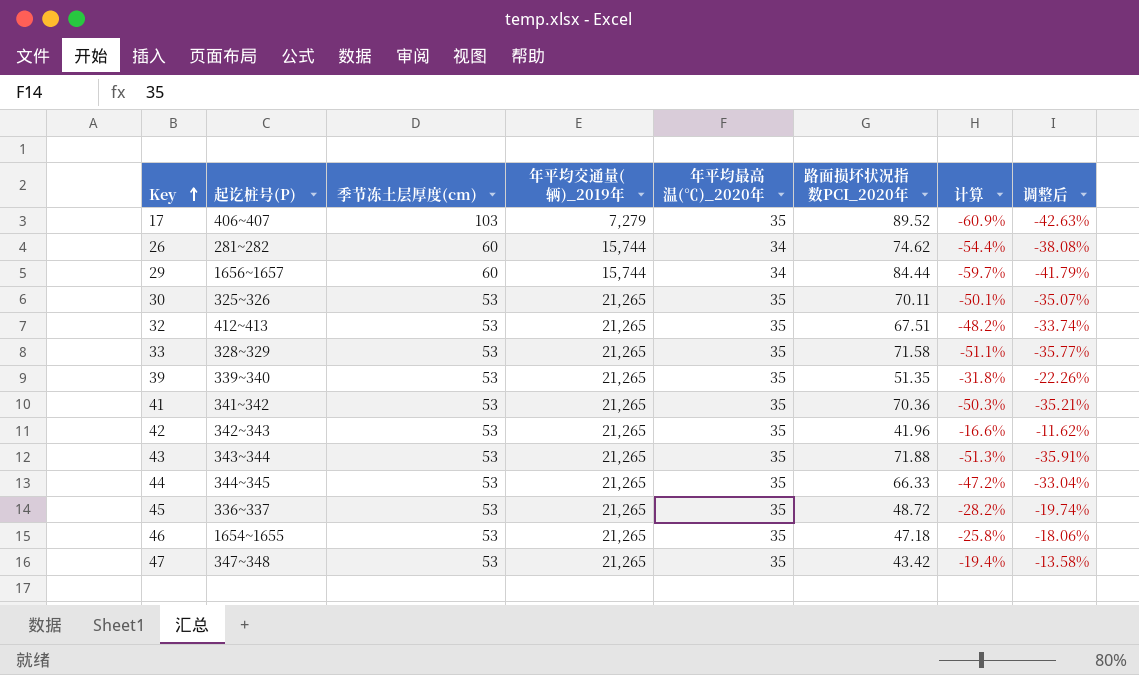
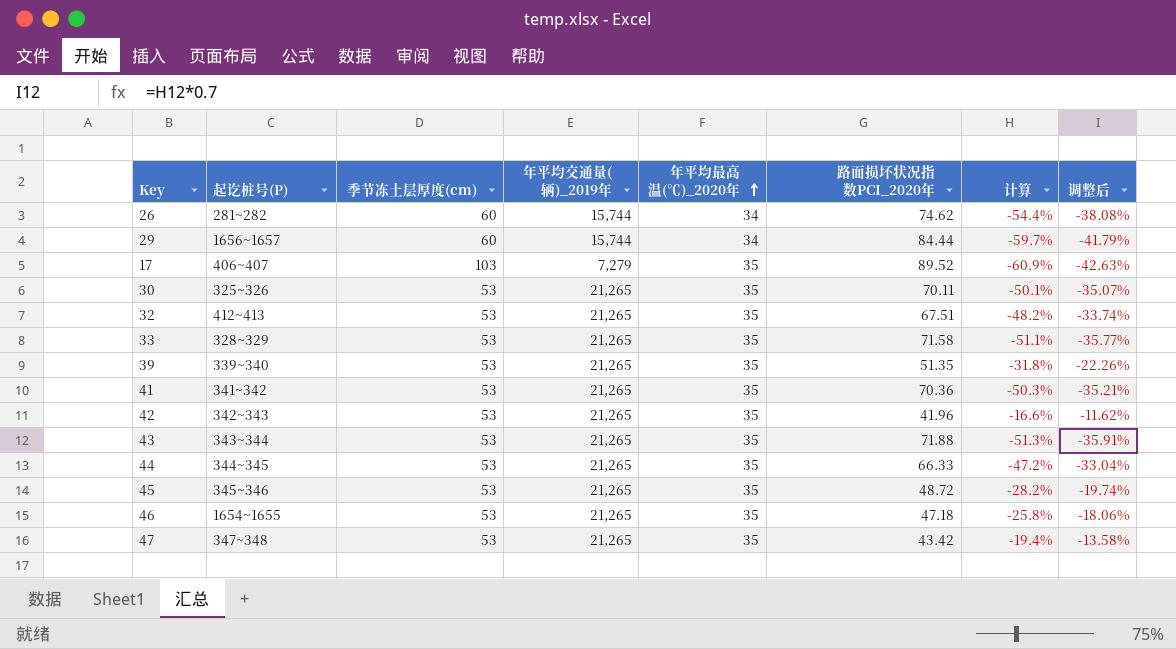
row order: Key ascending -> 年平均最高温(℃)_2020年 ascending
45 | 起讫桩号(P): 336~337 -> 345~346

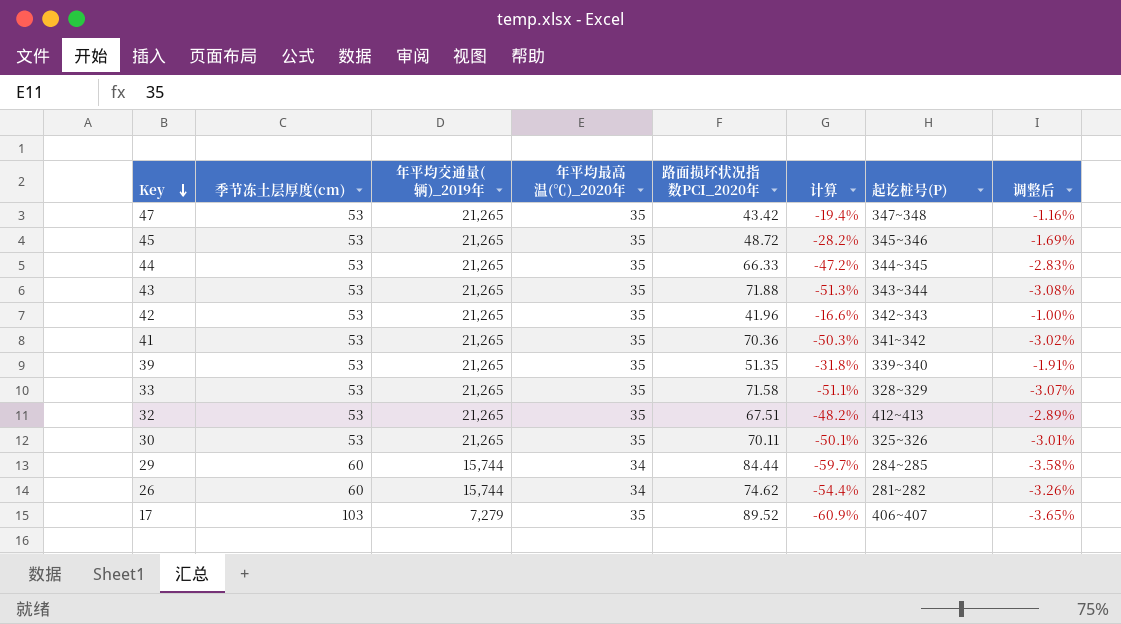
row order: 年平均最高温(℃)_2020年 ascending -> Key descending
column 起讫桩号(P) | position: 2 -> 7
column 调整后 | formula: [计算] * 0.7 -> [计算] * 0.06
row 46: 1654~1655 | 53 | 21,265 | 35 | 47.18 | -25.8% | -18.06% -> none
29 | 起讫桩号(P): 1656~1657 -> 284~285

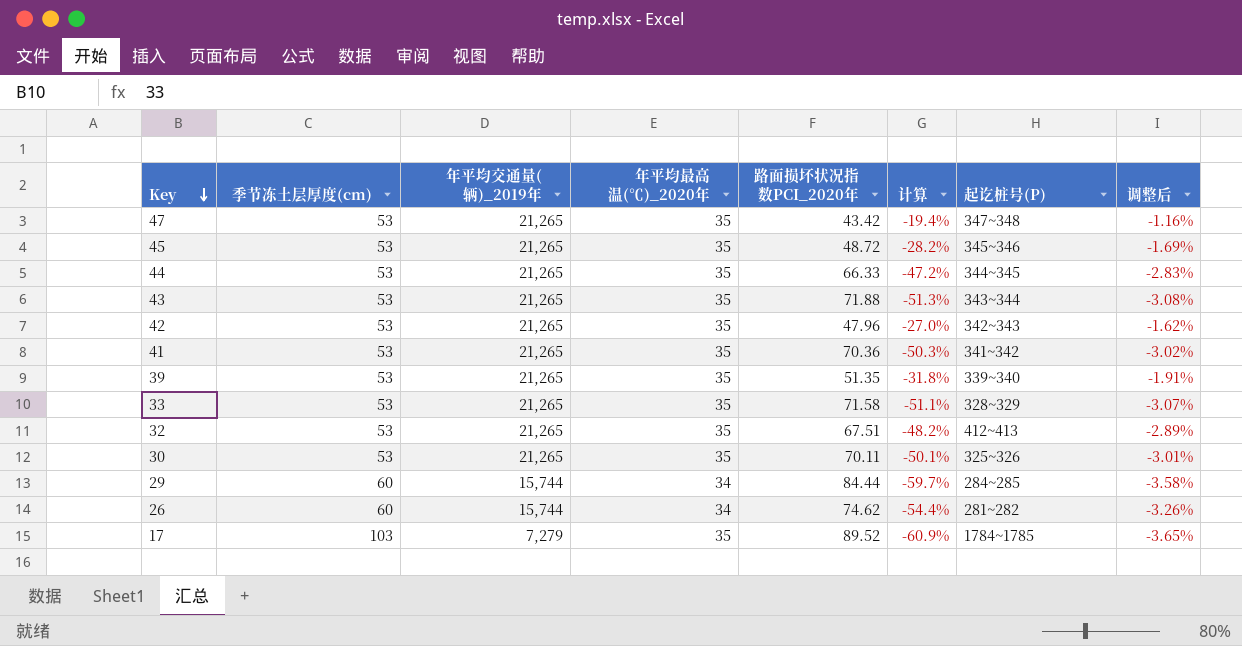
42 | 路面损坏状况指数PCI_2020年: 41.96 -> 47.96
42 | 计算: -16.6% -> -27.0%
42 | 调整后: -1.00% -> -1.62%
17 | 起讫桩号(P): 406~407 -> 1784~1785

